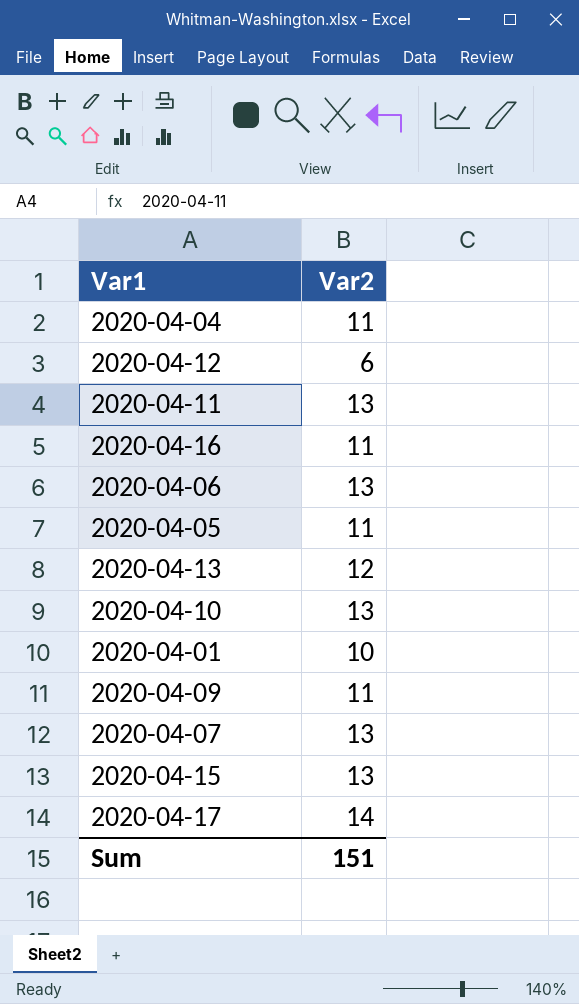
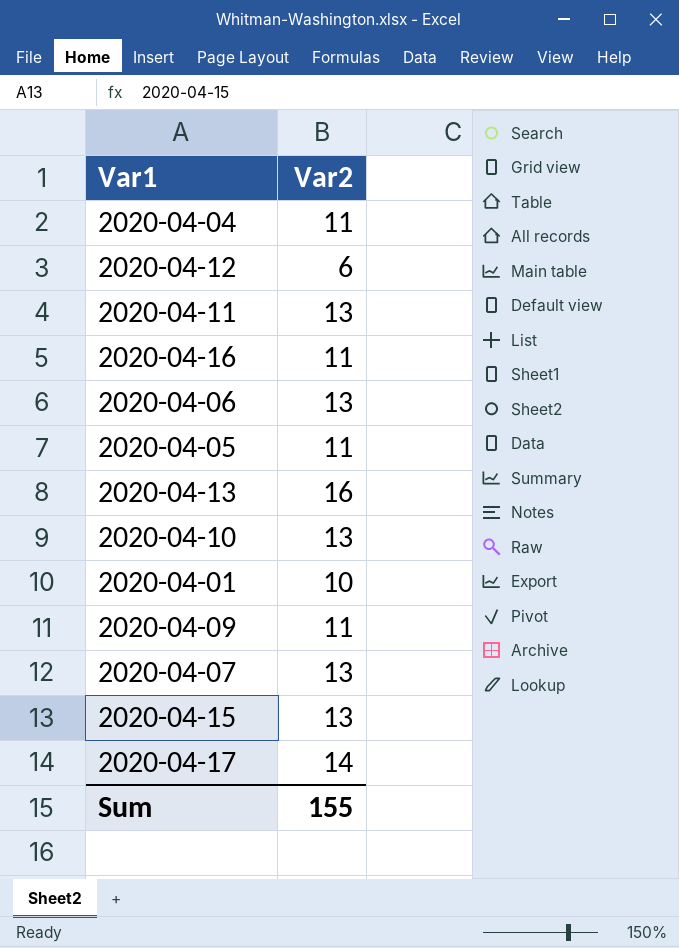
2020-04-13 | Var2: 12 -> 16
Sum | Var2: 151 -> 155

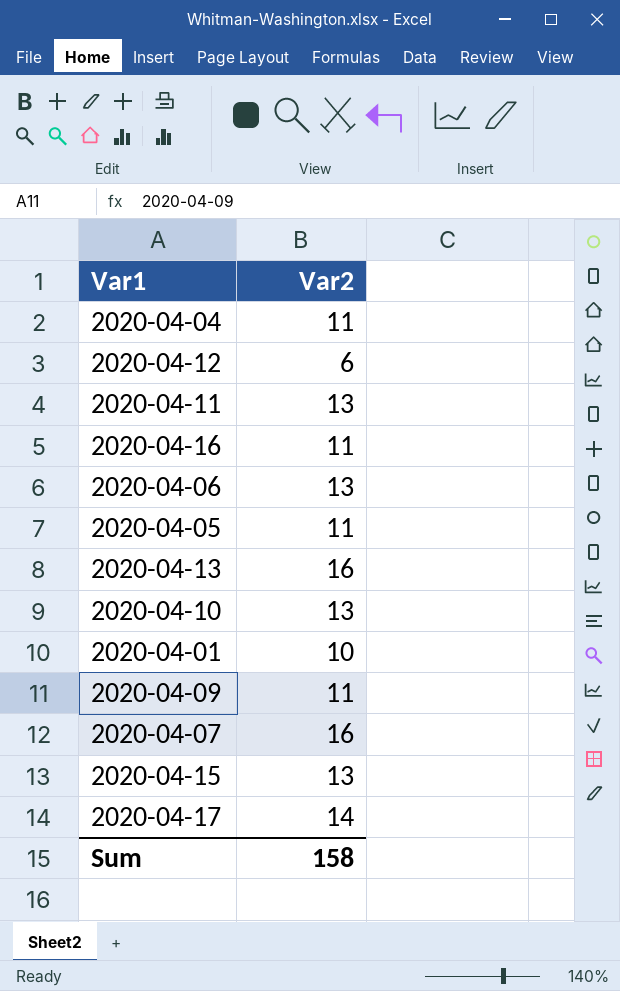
2020-04-07 | Var2: 13 -> 16
Sum | Var2: 155 -> 158

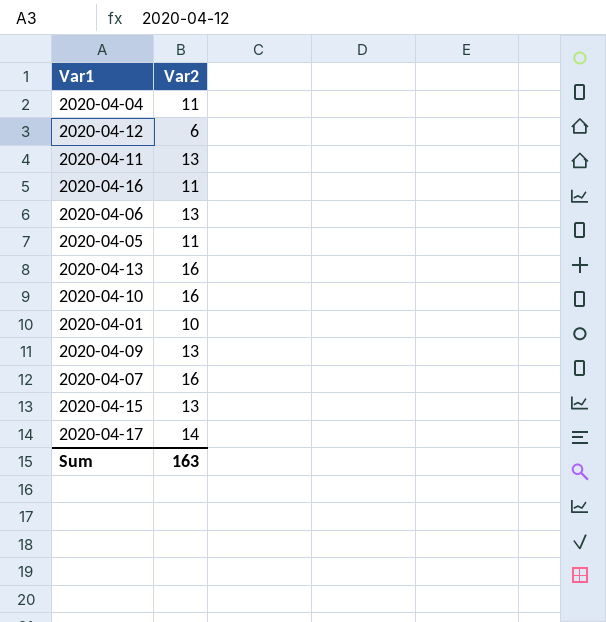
2020-04-10 | Var2: 13 -> 16
2020-04-09 | Var2: 11 -> 13
Sum | Var2: 158 -> 163

